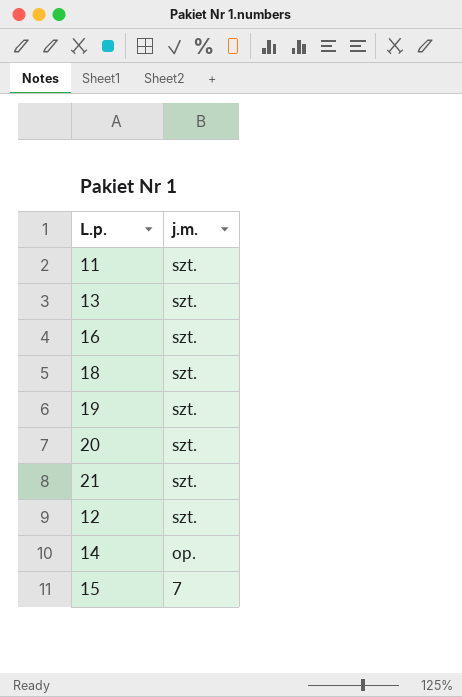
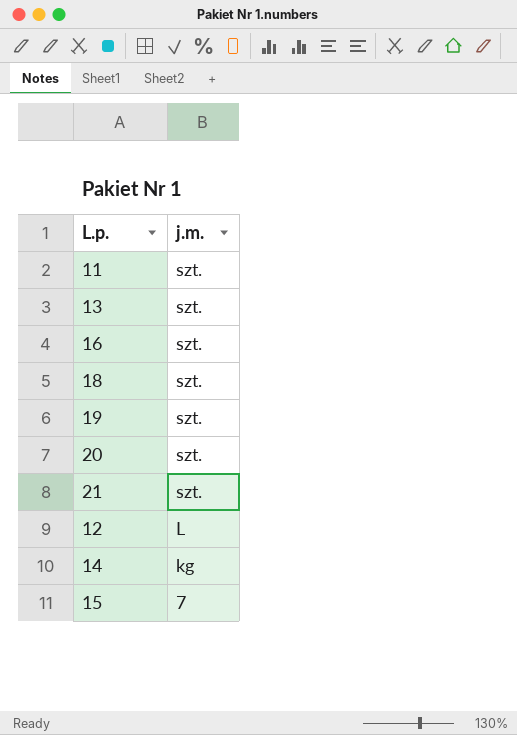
12 | j.m.: szt. -> L
14 | j.m.: op. -> kg

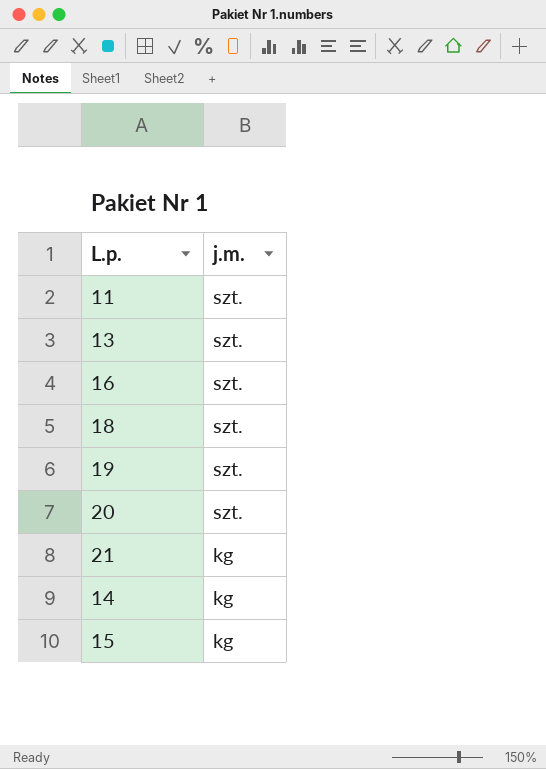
row 12: L -> none
21 | j.m.: szt. -> kg
15 | j.m.: 7 -> kg

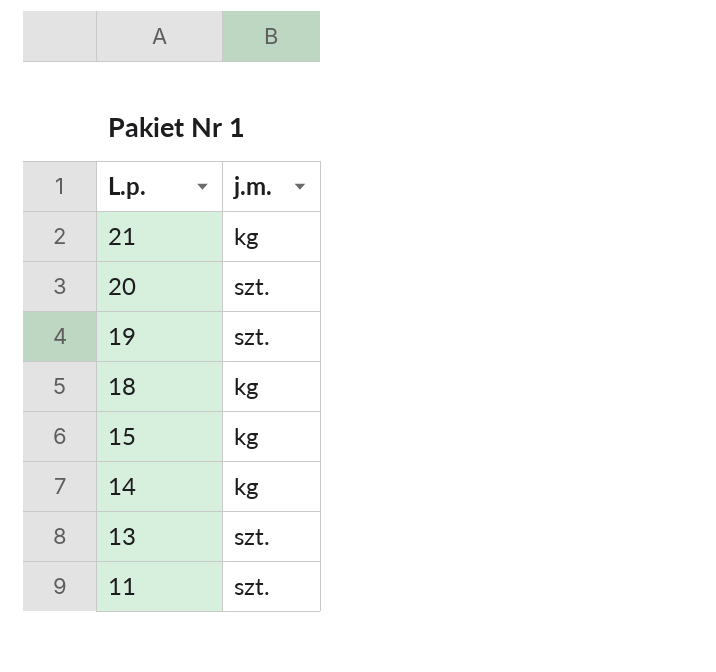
row order: j.m. descending -> L.p. descending
row 16: szt. -> none
18 | j.m.: szt. -> kg

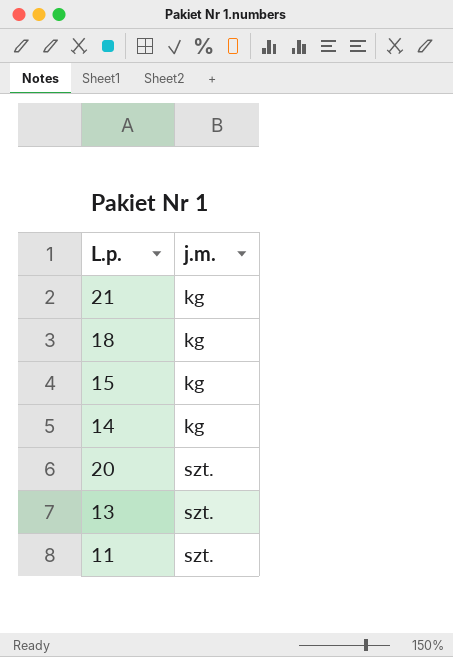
row order: L.p. descending -> j.m. ascending
row 19: szt. -> none

